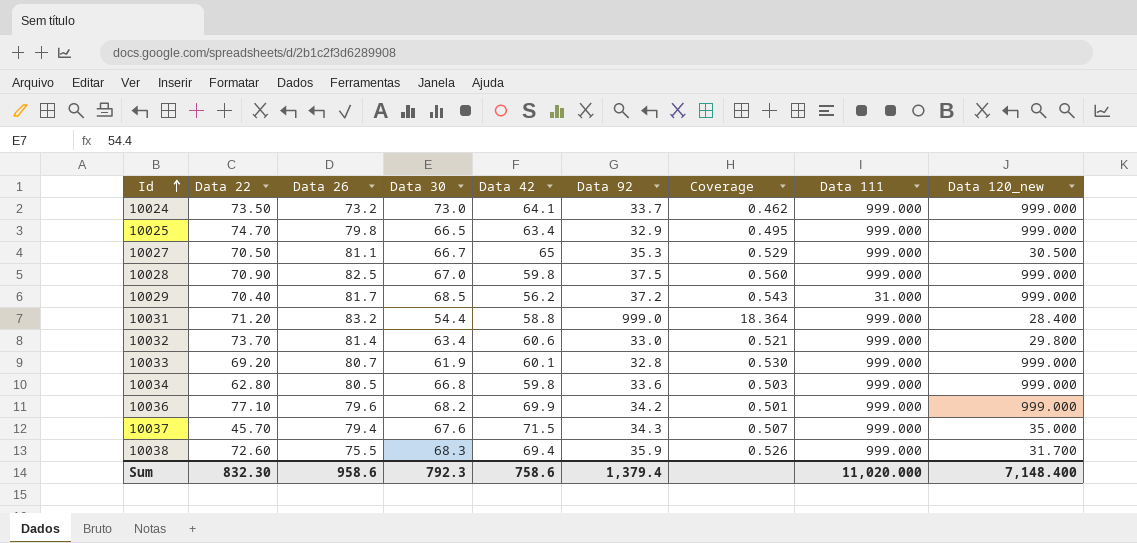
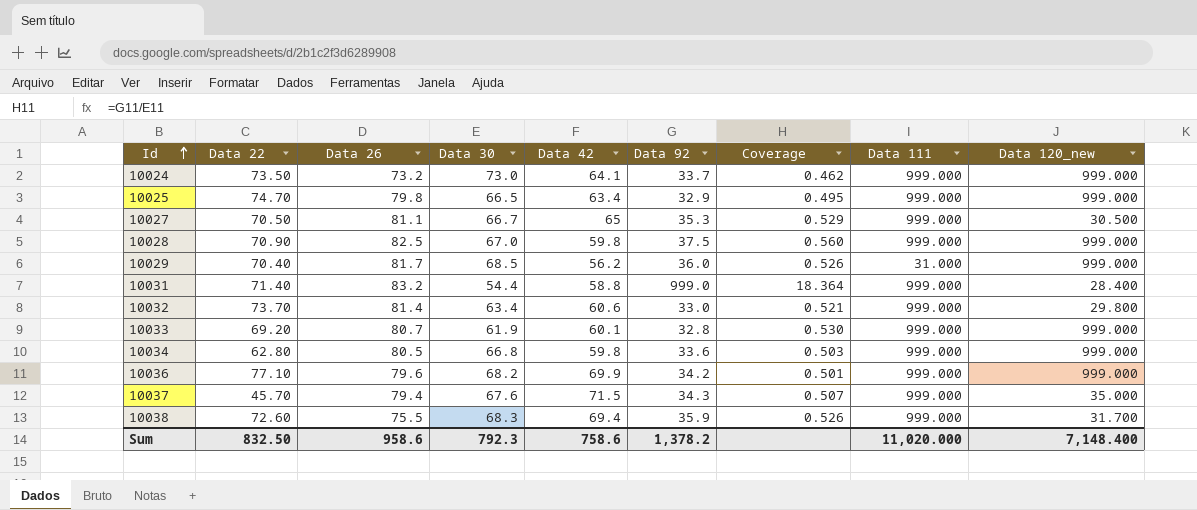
10029 | Data 92: 37.2 -> 36.0
10029 | Coverage: 0.543 -> 0.526
10031 | Data 22: 71.20 -> 71.40
Sum | Data 22: 832.30 -> 832.50
Sum | Data 92: 1,379.4 -> 1,378.2

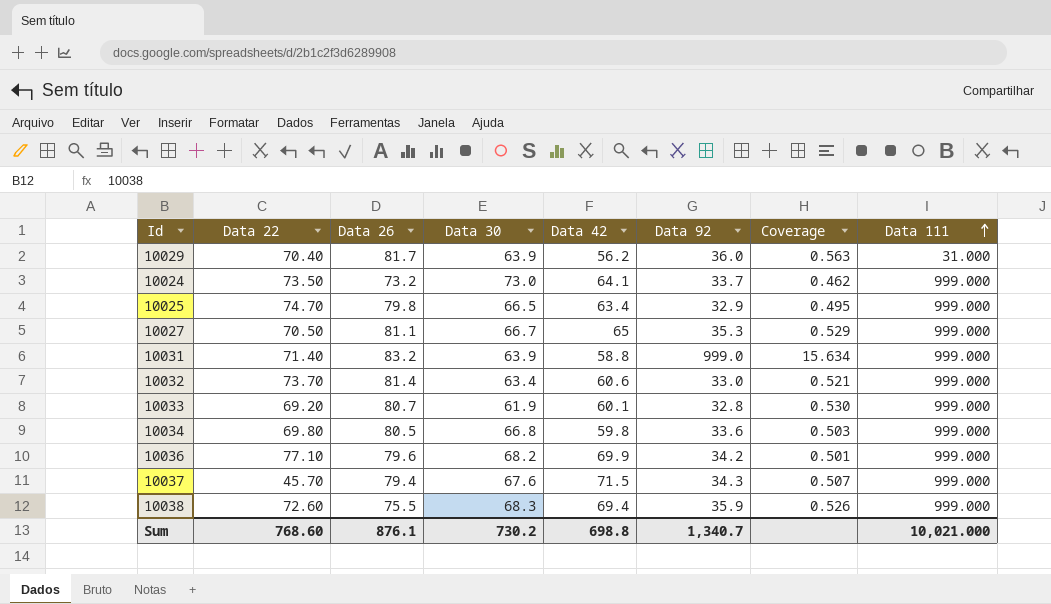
row order: Id ascending -> Data 111 ascending
column Data 120_new | position: 9 -> none
row 10028: 70.90 | 82.5 | 67.0 | 59.8 | 37.5 | 0.560 | 999.000 | 999.000 -> none
10029 | Data 30: 68.5 -> 63.9
10029 | Coverage: 0.526 -> 0.563
10031 | Data 30: 54.4 -> 63.9
10031 | Coverage: 18.364 -> 15.634
10034 | Data 22: 62.80 -> 69.80
Sum | Data 22: 832.50 -> 768.60
Sum | Data 26: 958.6 -> 876.1
Sum | Data 30: 792.3 -> 730.2
Sum | Data 42: 758.6 -> 698.8
Sum | Data 92: 1,378.2 -> 1,340.7
Sum | Data 111: 11,020.000 -> 10,021.000

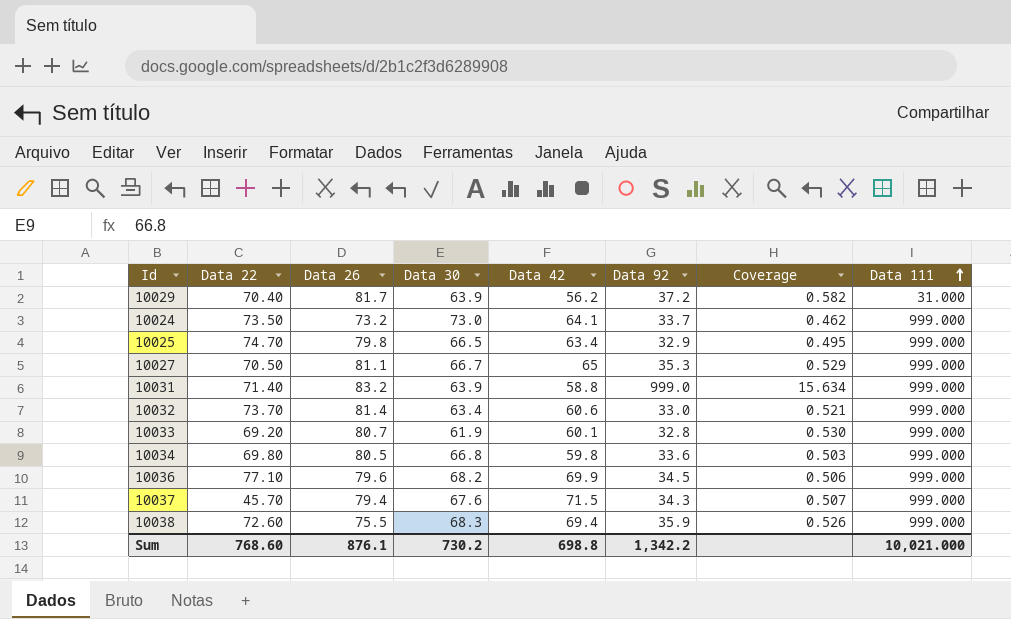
10029 | Data 92: 36.0 -> 37.2
10029 | Coverage: 0.563 -> 0.582
10036 | Data 92: 34.2 -> 34.5
10036 | Coverage: 0.501 -> 0.506
Sum | Data 92: 1,340.7 -> 1,342.2

